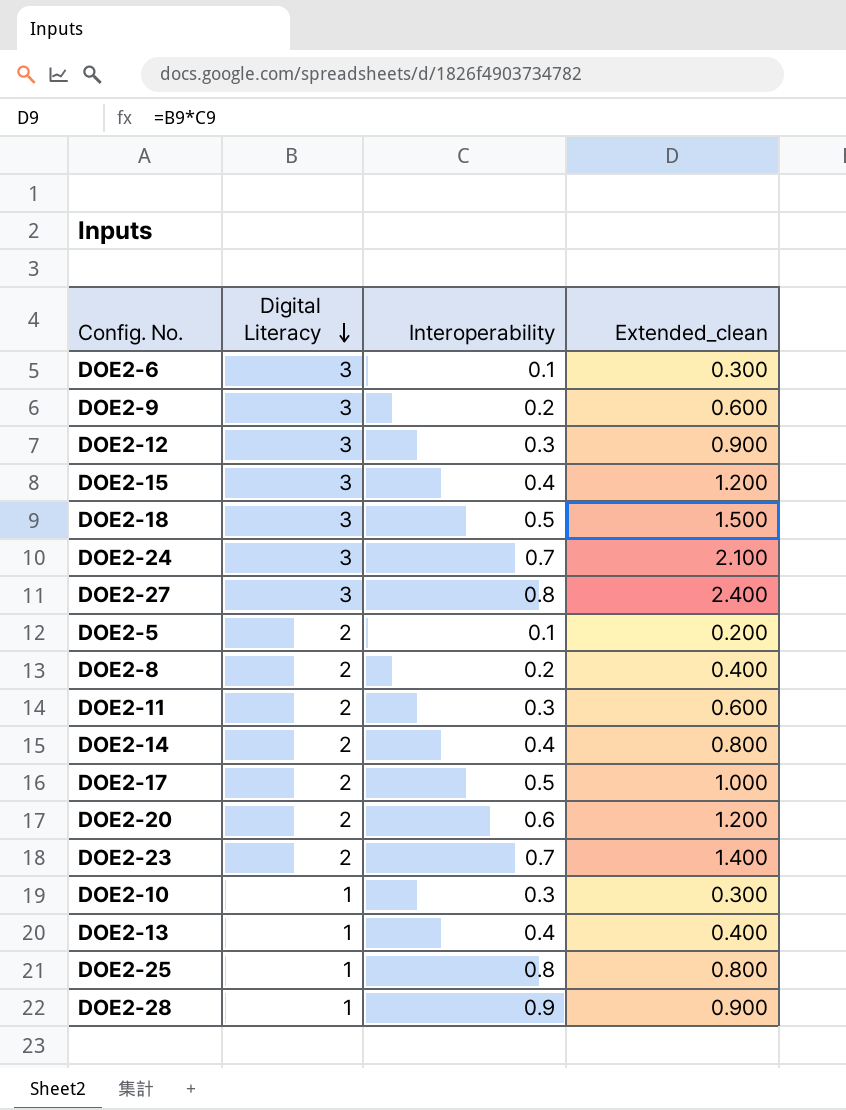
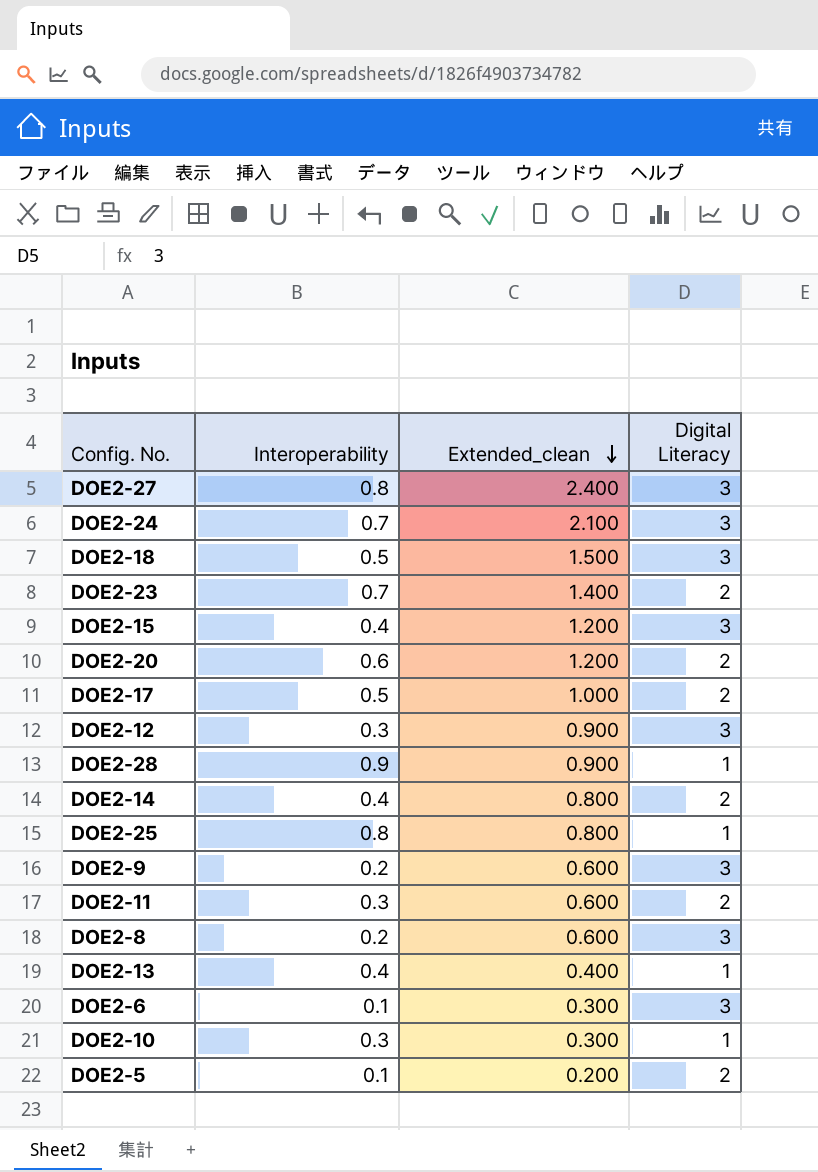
row order: Digital Literacy descending -> Extended_clean descending
column Digital Literacy | position: 2 -> 4
DOE2-8 | Extended_clean: 0.400 -> 0.600
DOE2-8 | Digital Literacy: 2 -> 3

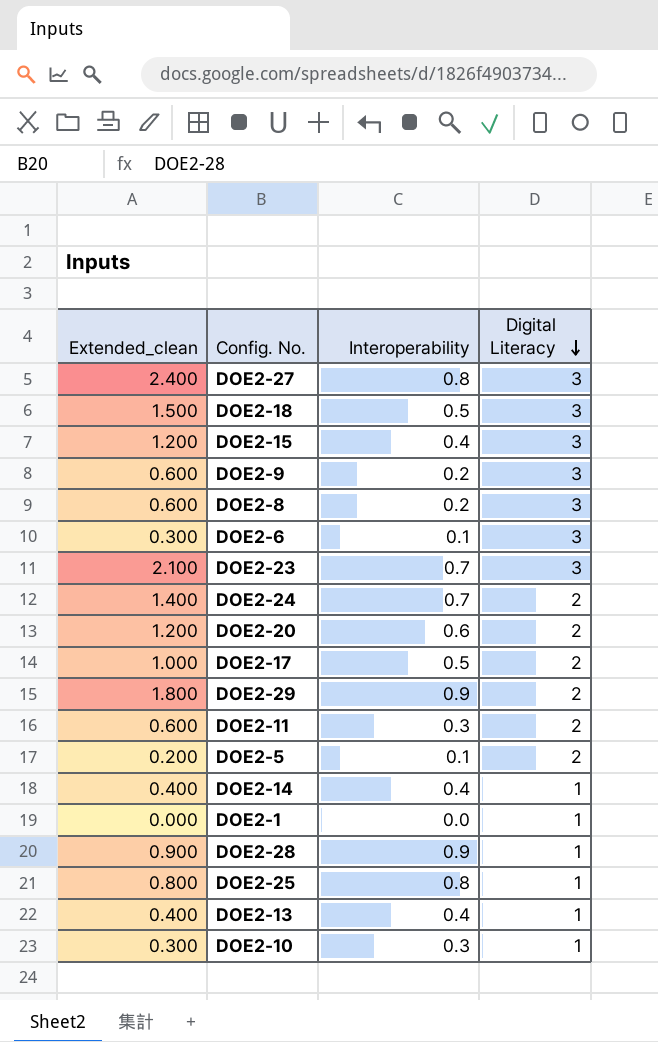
row order: Extended_clean descending -> Digital Literacy descending
column Extended_clean | position: 3 -> 1
row DOE2-12: 0.3 | 0.900 | 3 -> none
DOE2-23 | Extended_clean: 1.400 -> 2.100
DOE2-23 | Digital Literacy: 2 -> 3
DOE2-24 | Extended_clean: 2.100 -> 1.400
DOE2-24 | Digital Literacy: 3 -> 2
row DOE2-29: none -> 1.800 | 0.9 | 2
DOE2-14 | Extended_clean: 0.800 -> 0.400
DOE2-14 | Digital Literacy: 2 -> 1
row DOE2-1: none -> 0.000 | 0.0 | 1

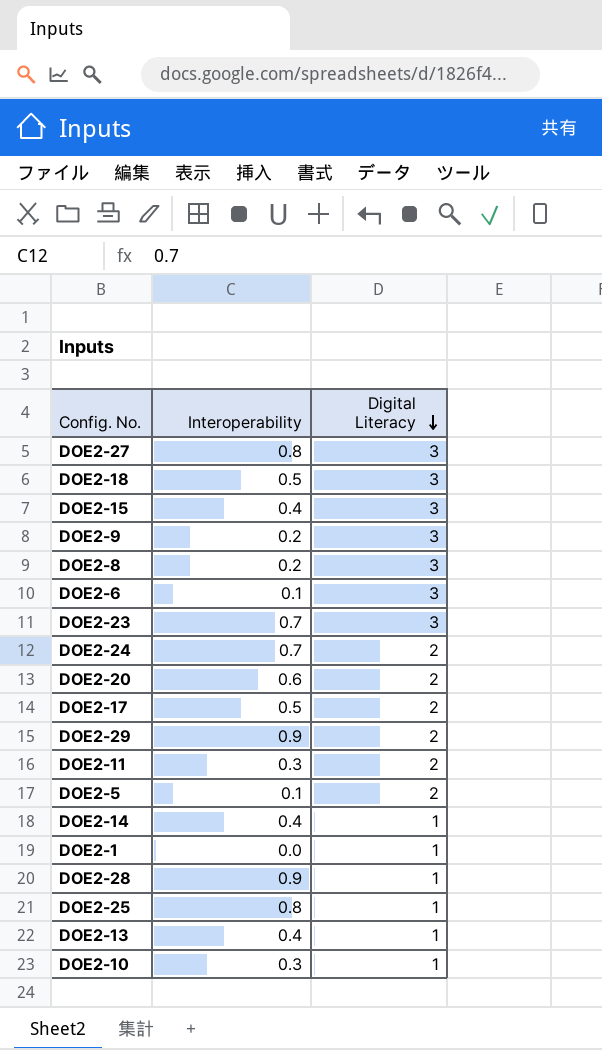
column Extended_clean | formula: [Interoperability] * [Digital Literacy] -> none

